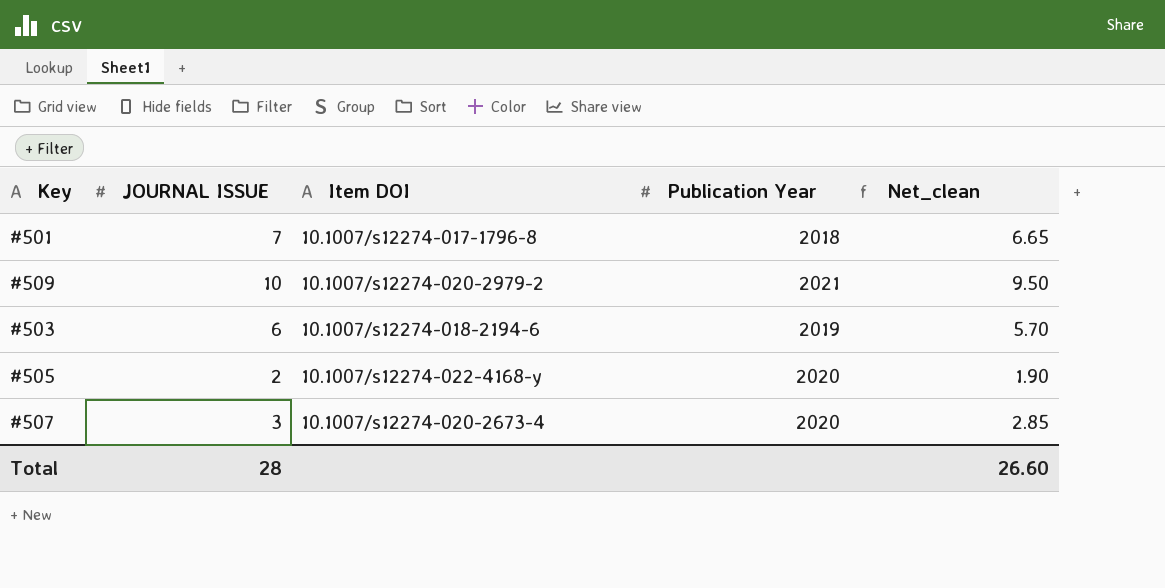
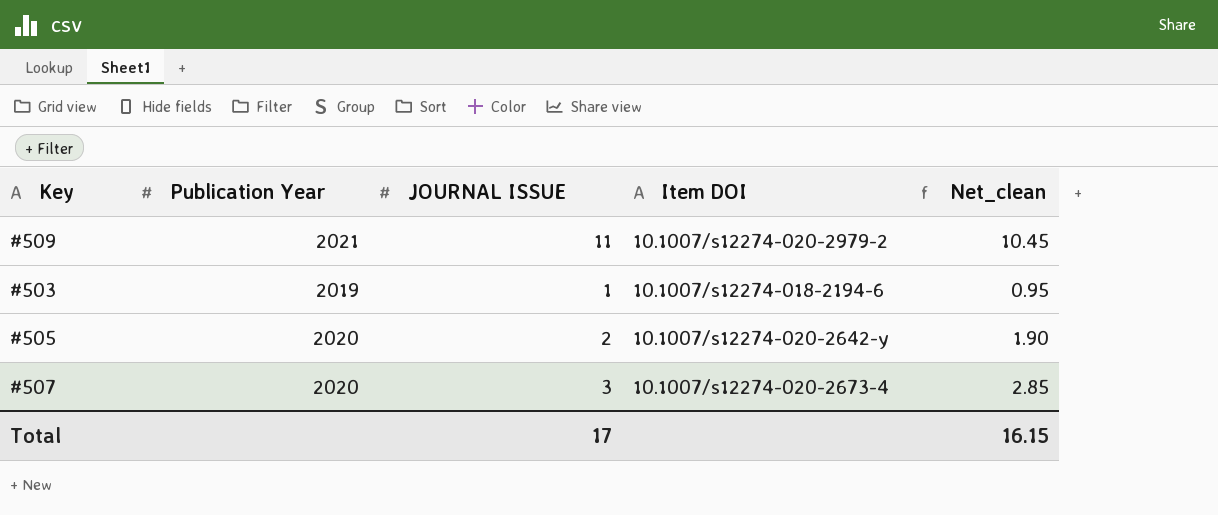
column Publication Year | position: 4 -> 2
row #501: 7 | 10.1007/s12274-017-1796-8 | 2018 | 6.65 -> none
#509 | JOURNAL ISSUE: 10 -> 11
#509 | Net_clean: 9.50 -> 10.45
#503 | JOURNAL ISSUE: 6 -> 1
#503 | Net_clean: 5.70 -> 0.95
#505 | Item DOI: 10.1007/s12274-022-4168-y -> 10.1007/s12274-020-2642-y
Total | JOURNAL ISSUE: 28 -> 17
Total | Net_clean: 26.60 -> 16.15

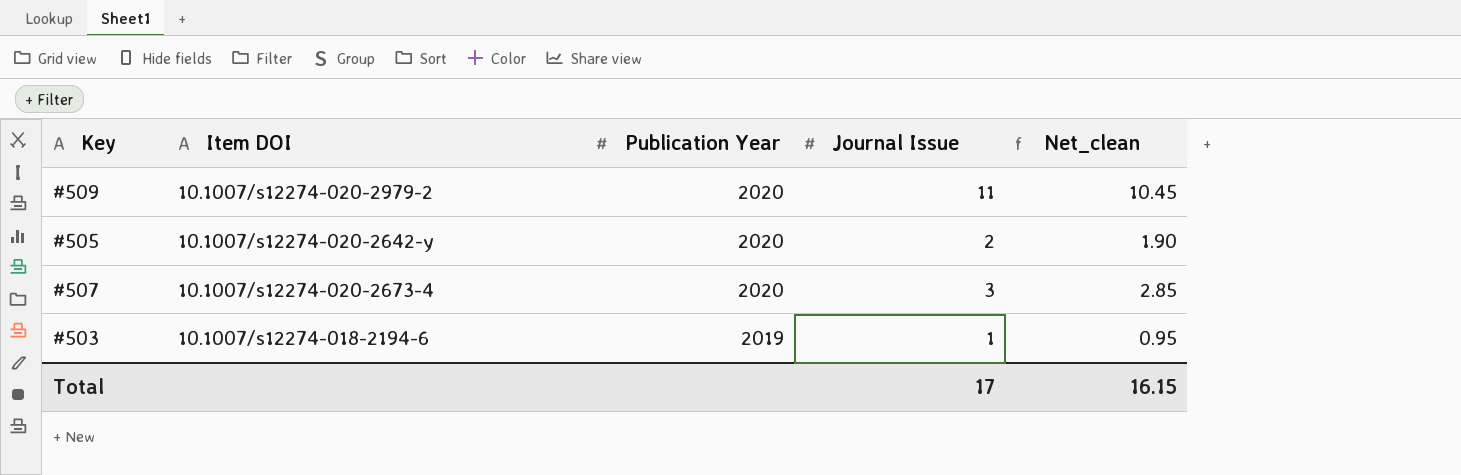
row order: none -> Publication Year descending
column Item DOI | position: 4 -> 2
column name: JOURNAL ISSUE -> Journal Issue
#509 | Publication Year: 2021 -> 2020

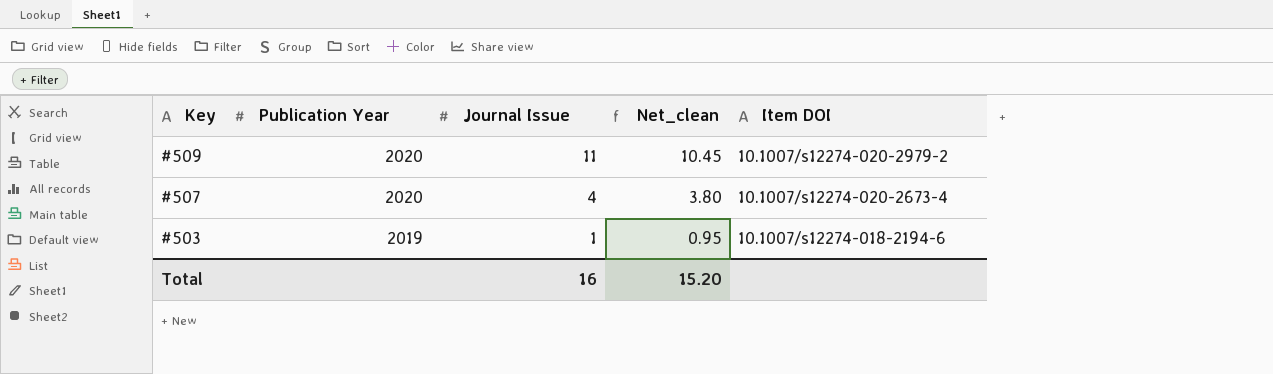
column Item DOI | position: 2 -> 5
row #505: 10.1007/s12274-020-2642-y | 2020 | 2 | 1.90 -> none
#507 | Journal Issue: 3 -> 4
#507 | Net_clean: 2.85 -> 3.80
Total | Journal Issue: 17 -> 16
Total | Net_clean: 16.15 -> 15.20

